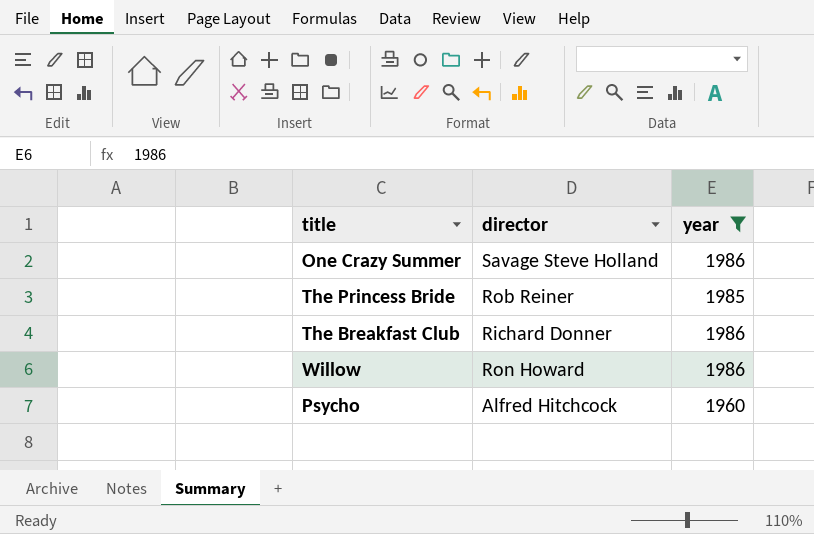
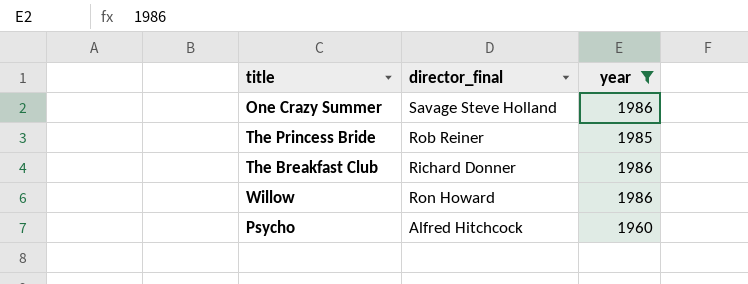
column name: director -> director_final

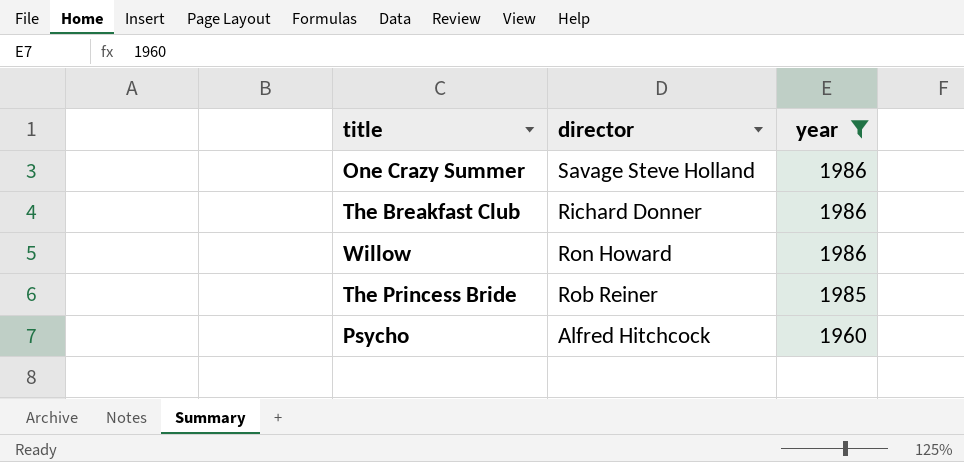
row order: none -> year descending
column name: director_final -> director

